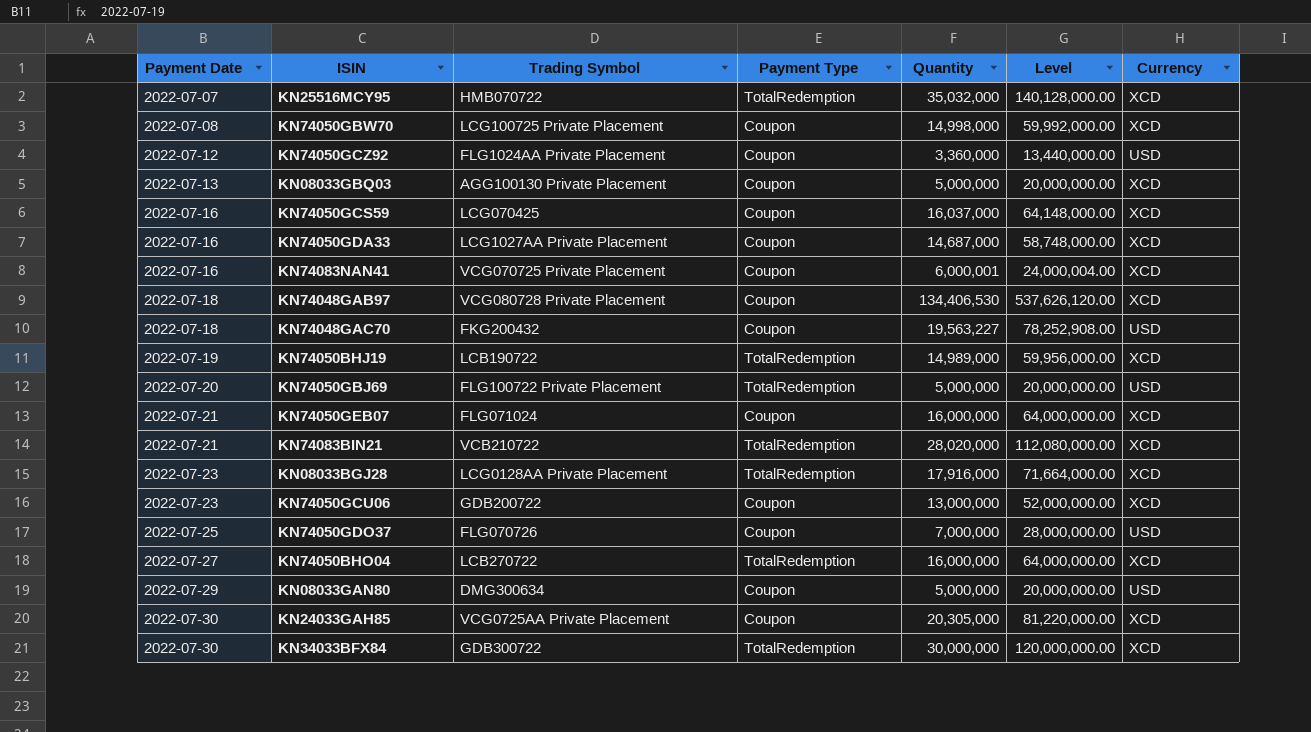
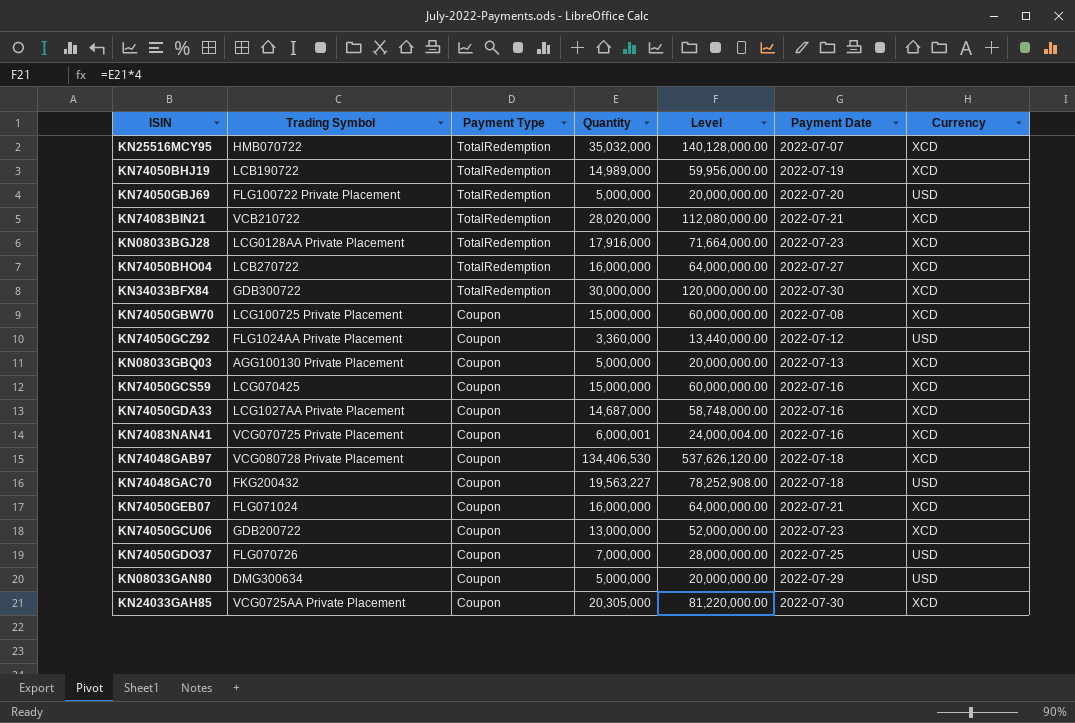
row order: Payment Date ascending -> Payment Type descending
column Payment Date | position: 1 -> 6
KN74050GBW70 | Quantity: 14,998,000 -> 15,000,000
KN74050GBW70 | Level: 59,992,000.00 -> 60,000,000.00
KN74050GCS59 | Quantity: 16,037,000 -> 15,000,000
KN74050GCS59 | Level: 64,148,000.00 -> 60,000,000.00

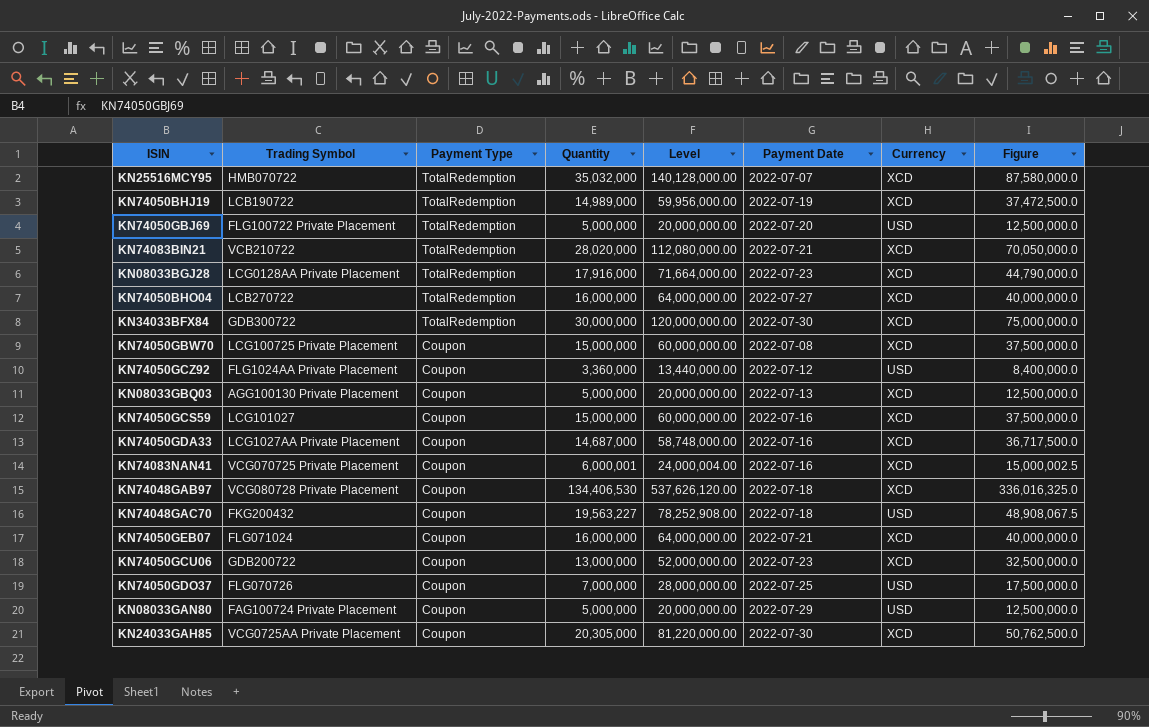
column Figure | formula: none -> [Quantity] * 2.5
KN74050GCS59 | Trading Symbol: LCG070425 -> LCG101027
KN08033GAN80 | Trading Symbol: DMG300634 -> FAG100724 Private Placement

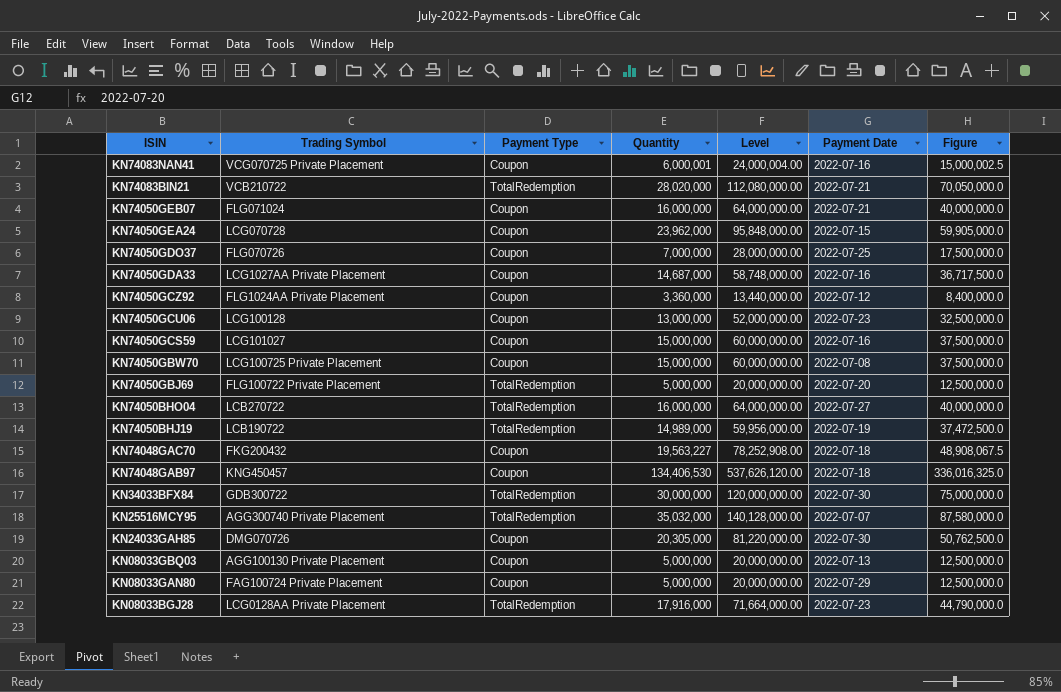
row order: Payment Type descending -> ISIN descending
column Currency | position: 7 -> none
row KN74050GEA24: none -> LCG070728 | Coupon | 23,962,000 | 95,848,000.00 | 2022-07-15 | 59,905,000.0
KN74050GCU06 | Trading Symbol: GDB200722 -> LCG100128
KN74048GAB97 | Trading Symbol: VCG080728 Private Placement -> KNG450457
KN25516MCY95 | Trading Symbol: HMB070722 -> AGG300740 Private Placement
KN24033GAH85 | Trading Symbol: VCG0725AA Private Placement -> DMG070726

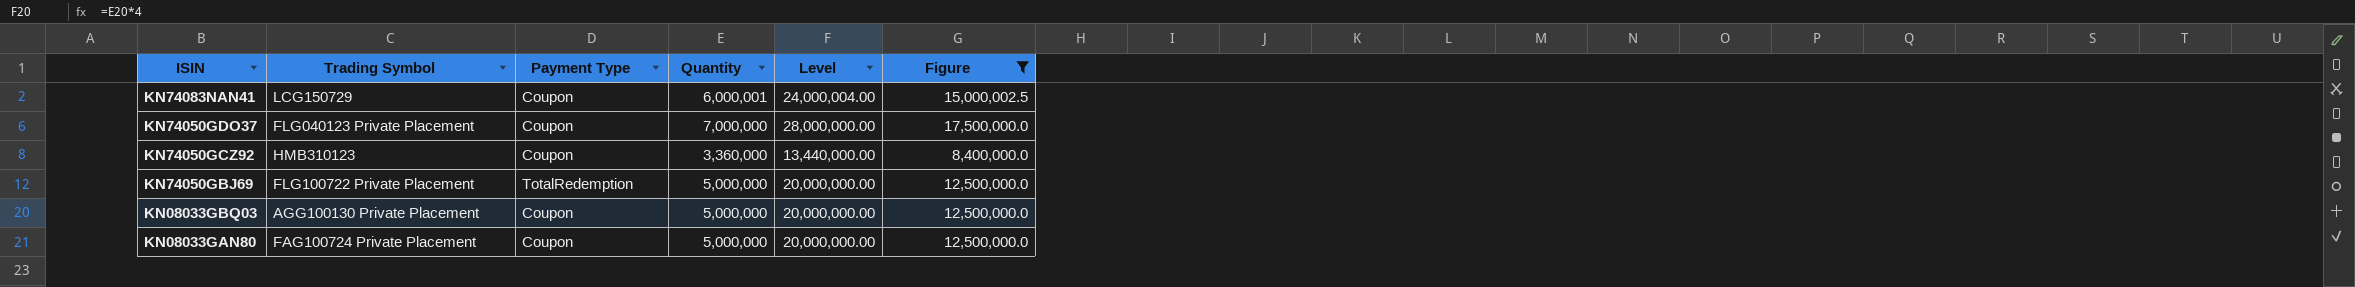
filter: none -> Figure <= 17,500,000.0
column Payment Date | position: 6 -> none
KN74083NAN41 | Trading Symbol: VCG070725 Private Placement -> LCG150729
KN74050GDO37 | Trading Symbol: FLG070726 -> FLG040123 Private Placement
KN74050GCZ92 | Trading Symbol: FLG1024AA Private Placement -> HMB310123

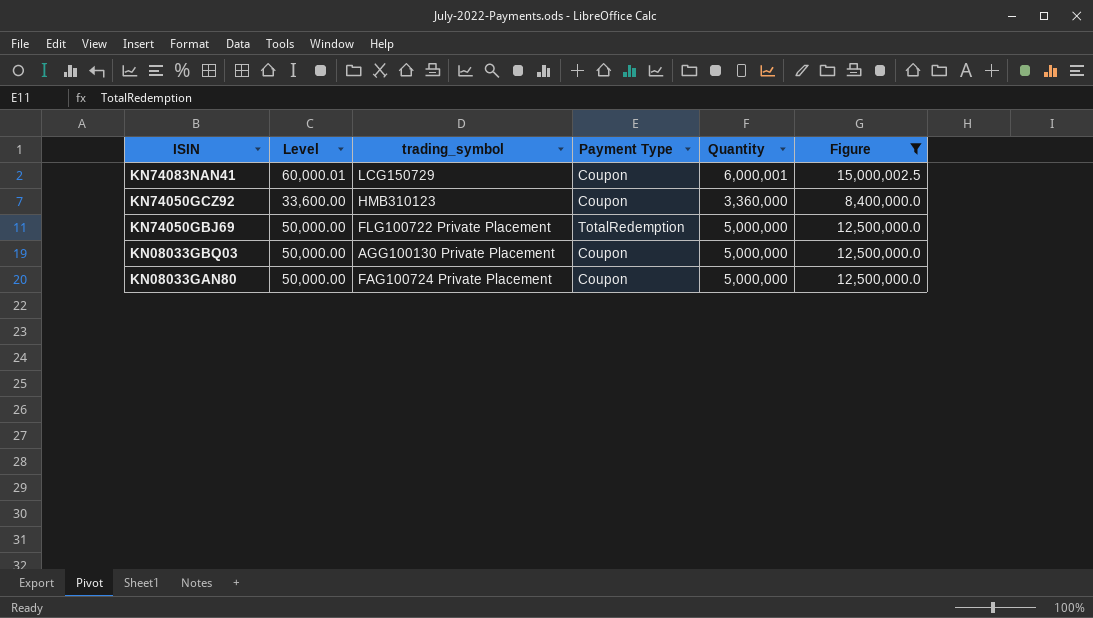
column Level | formula: [Quantity] * 4 -> [Quantity] * 0.01
column Level | position: 5 -> 2
column name: Trading Symbol -> trading_symbol
row KN74050GDO37: FLG040123 Private Placement | Coupon | 7,000,000 | 28,000,000.00 | 17,500,000.0 -> none

